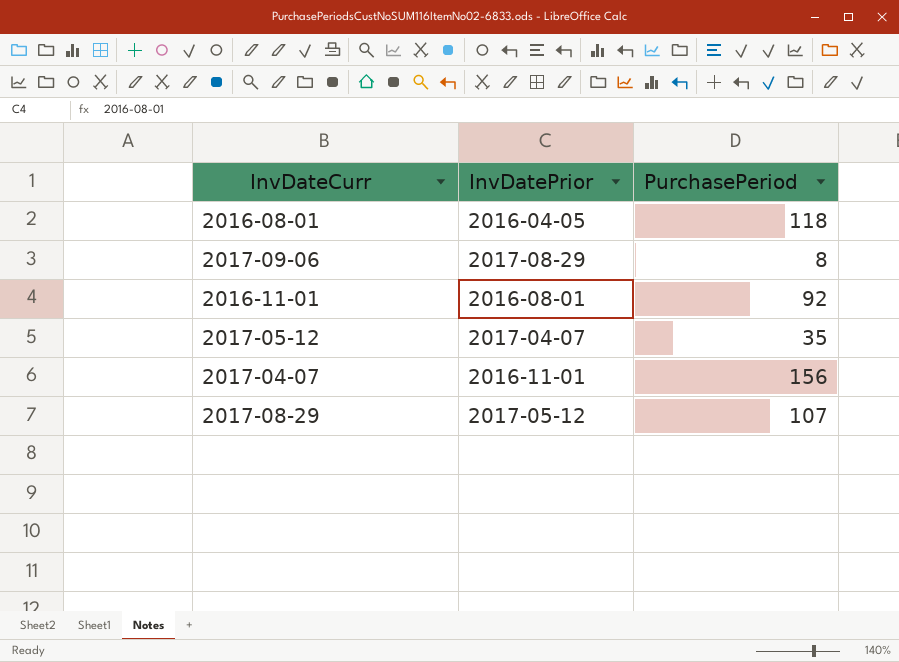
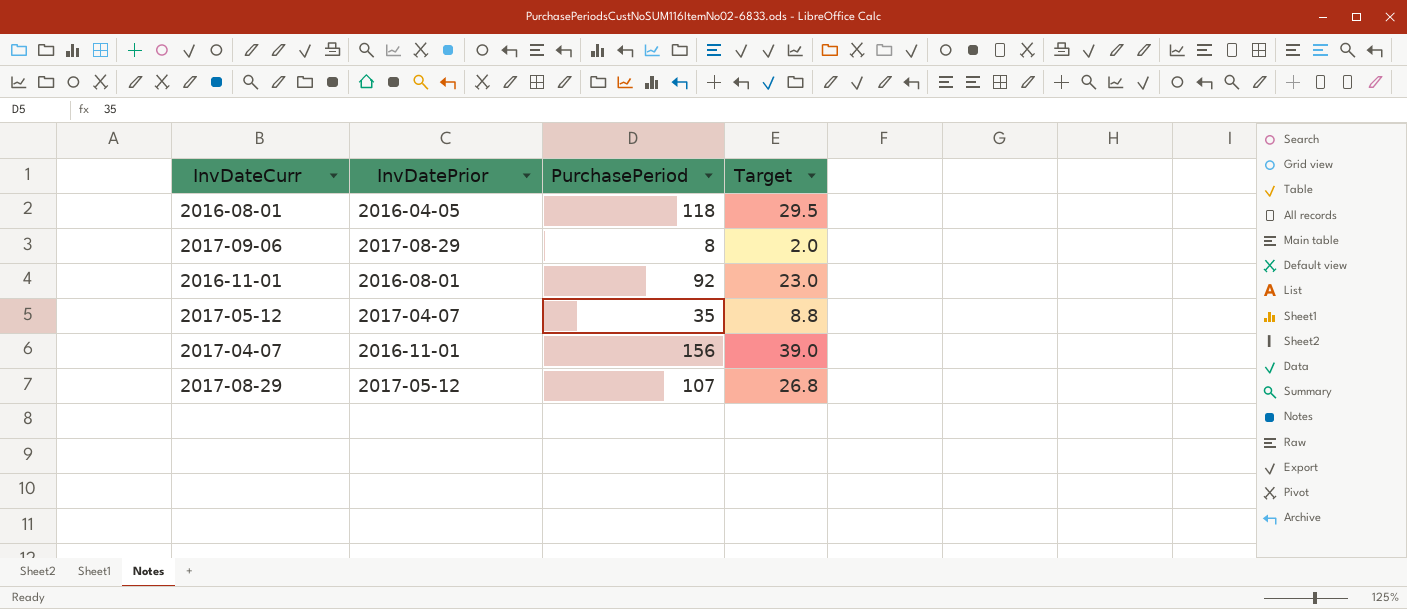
column Target | formula: none -> [PurchasePeriod] * 0.25

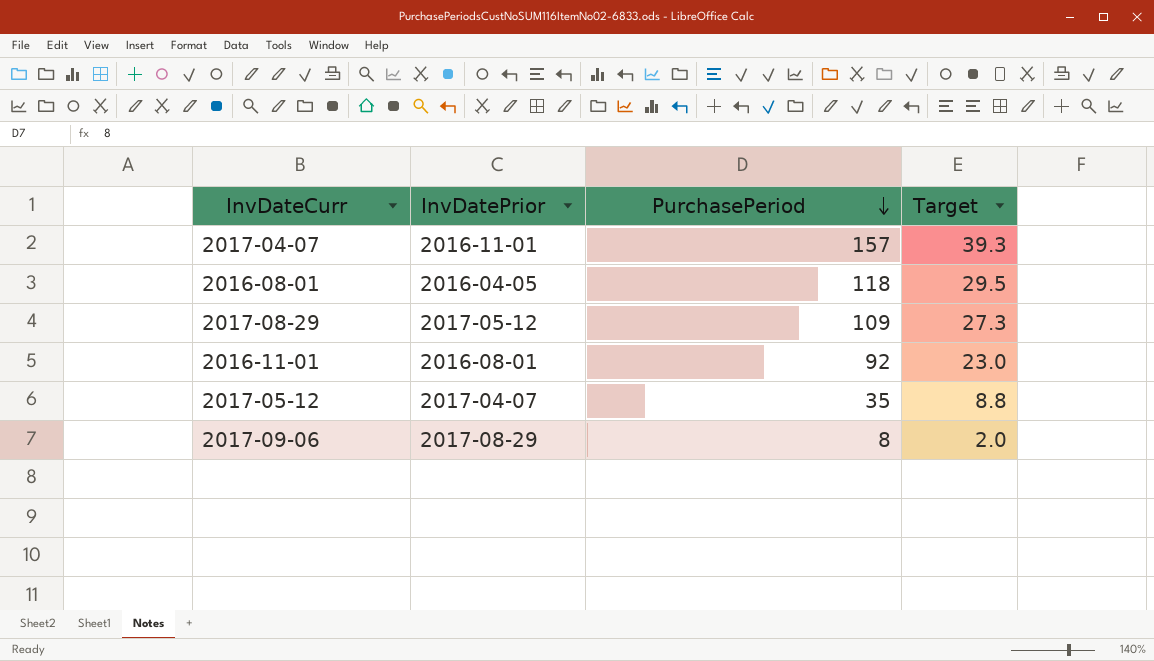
row order: none -> PurchasePeriod descending
2017-04-07 | PurchasePeriod: 156 -> 157
2017-04-07 | Target: 39.0 -> 39.3
2017-08-29 | PurchasePeriod: 107 -> 109
2017-08-29 | Target: 26.8 -> 27.3

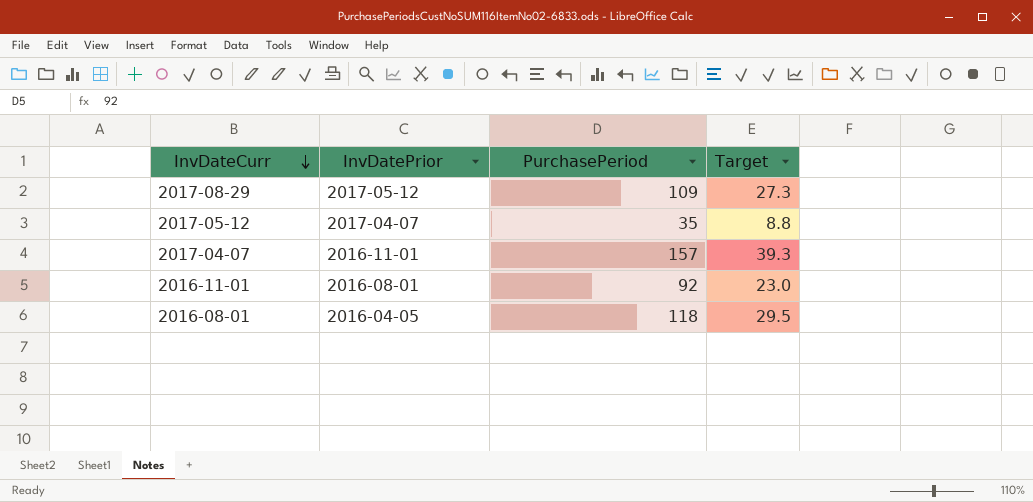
row order: PurchasePeriod descending -> InvDateCurr descending
row 2017-09-06: 2017-08-29 | 8 | 2.0 -> none

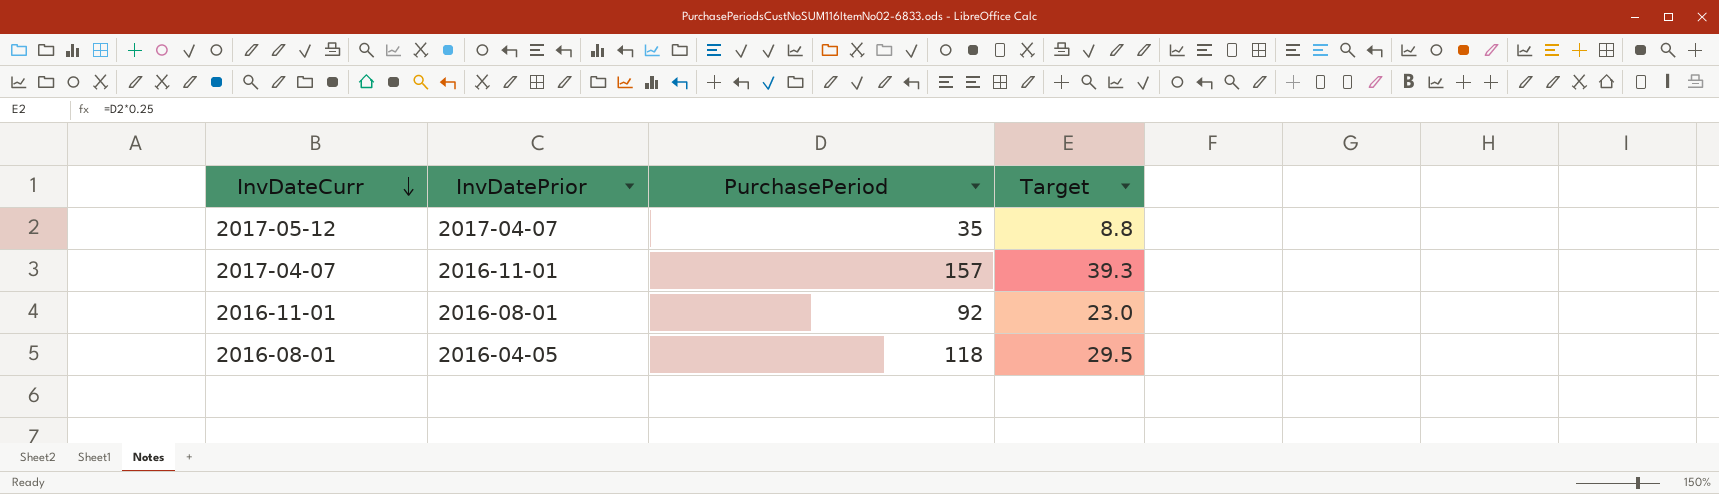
row 2017-08-29: 2017-05-12 | 109 | 27.3 -> none

